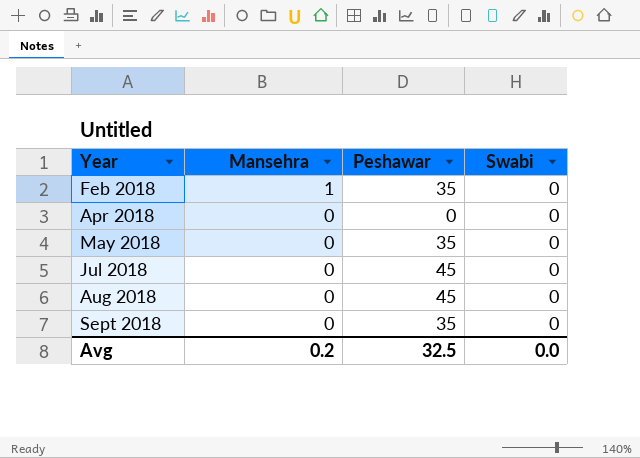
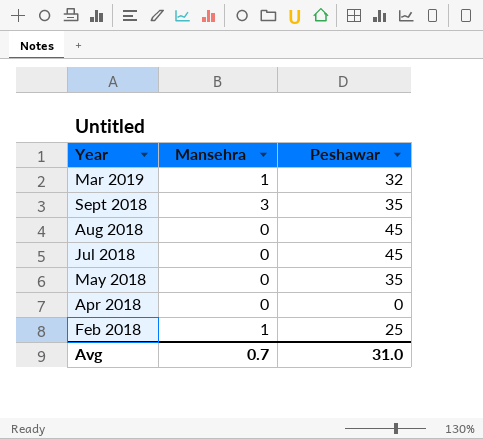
row order: Year ascending -> Year descending
column Swabi | position: 4 -> none
row Mar 2019: none -> 1 | 32
Sept 2018 | Mansehra: 0 -> 3
Feb 2018 | Peshawar: 35 -> 25
Avg | Mansehra: 0.2 -> 0.7
Avg | Peshawar: 32.5 -> 31.0

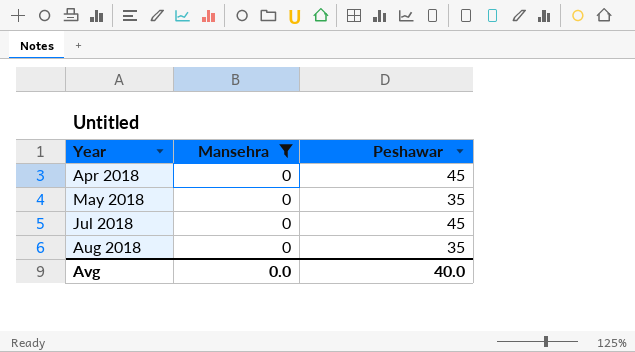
filter: none -> Mansehra = 0
row order: Year descending -> Year ascending
Apr 2018 | Peshawar: 0 -> 45
Aug 2018 | Peshawar: 45 -> 35
Avg | Mansehra: 0.7 -> 0.0
Avg | Peshawar: 31.0 -> 40.0

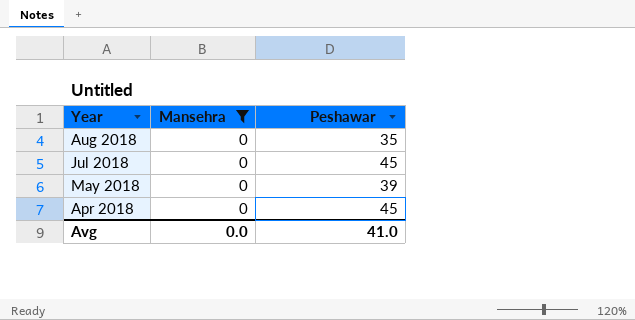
row order: Year ascending -> Year descending
May 2018 | Peshawar: 35 -> 39
Avg | Peshawar: 40.0 -> 41.0

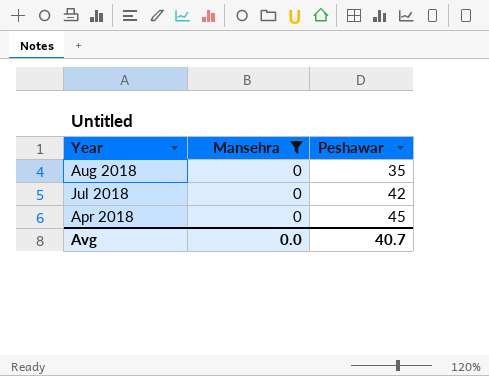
row May 2018: 0 | 39 -> none
Jul 2018 | Peshawar: 45 -> 42
Avg | Peshawar: 41.0 -> 40.7

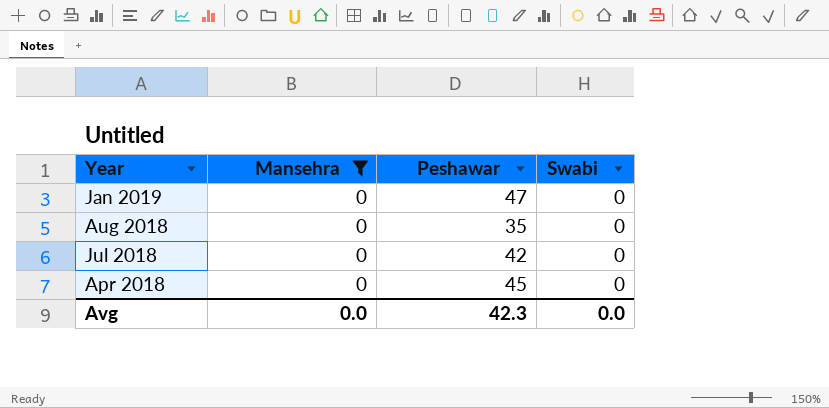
column Swabi | position: none -> 4
row Jan 2019: none -> 0 | 47 | 0
Avg | Peshawar: 40.7 -> 42.3

